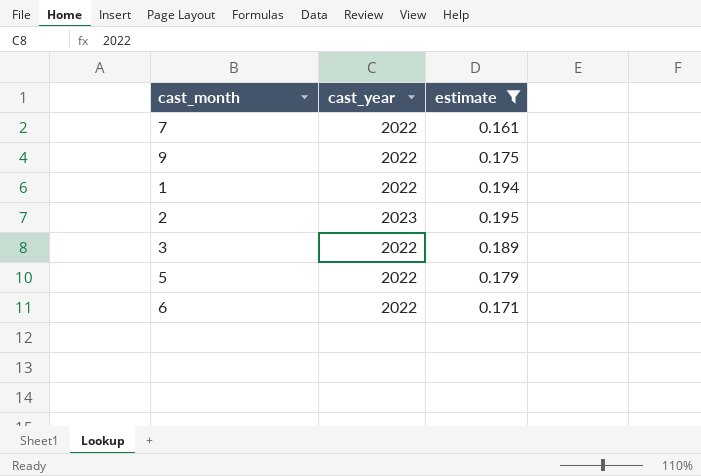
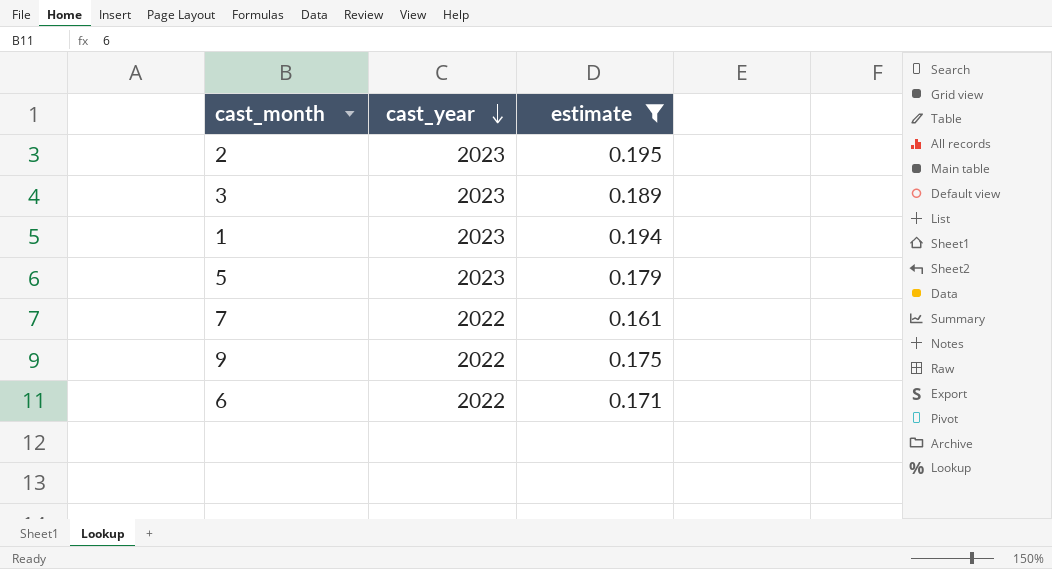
row order: none -> cast_year descending
3 | cast_year: 2022 -> 2023
1 | cast_year: 2022 -> 2023
5 | cast_year: 2022 -> 2023

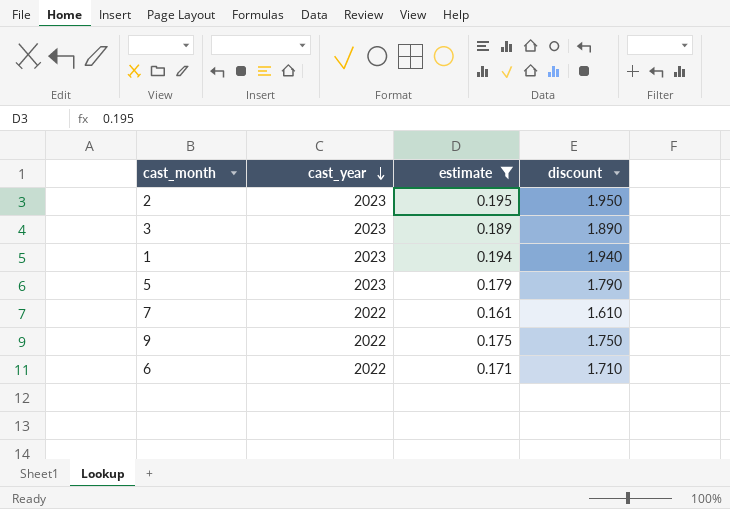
column discount | formula: none -> [estimate] * 10

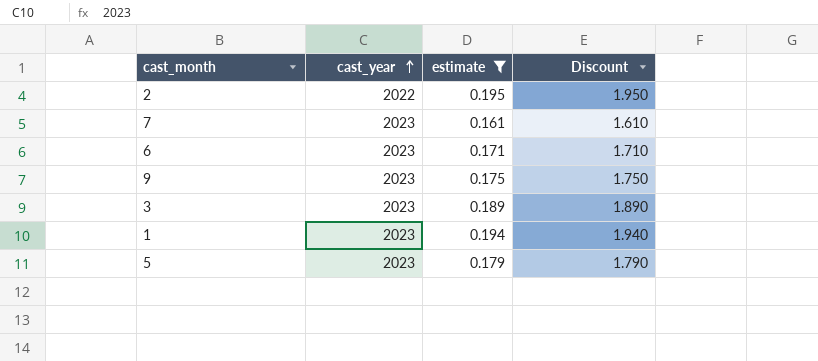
row order: cast_year descending -> cast_year ascending
column name: discount -> Discount
2 | cast_year: 2023 -> 2022
7 | cast_year: 2022 -> 2023
6 | cast_year: 2022 -> 2023
9 | cast_year: 2022 -> 2023

